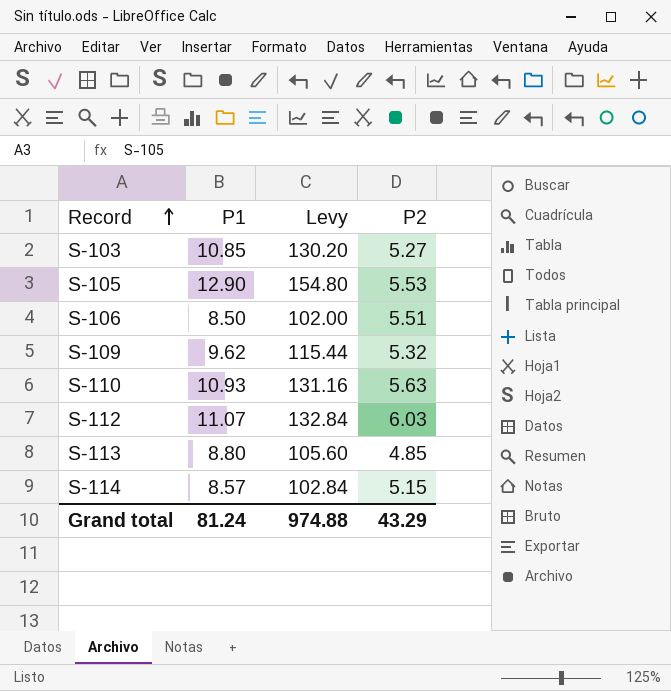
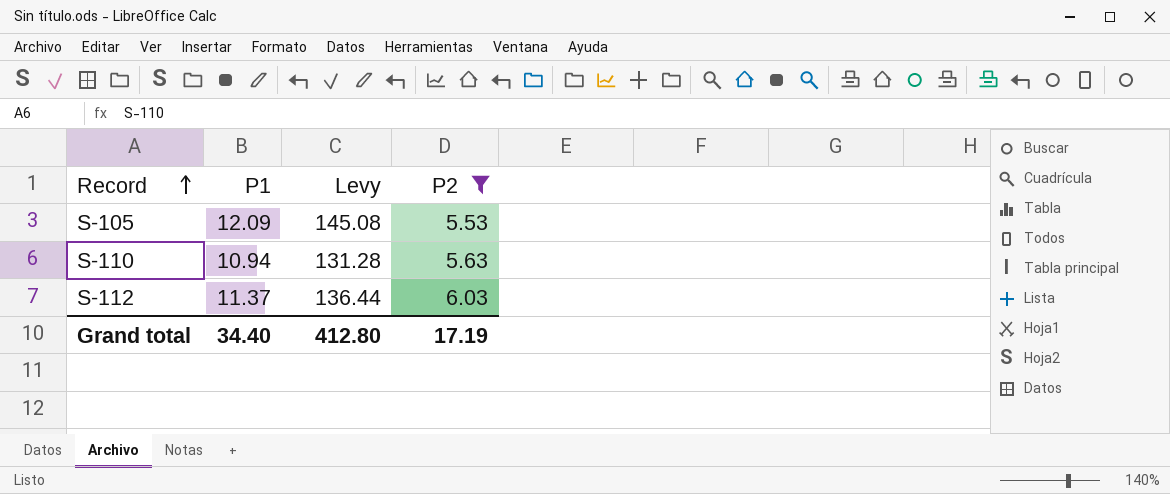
filter: none -> P2 >= 5.53
S-105 | P1: 12.90 -> 12.09
S-105 | Levy: 154.80 -> 145.08
S-110 | P1: 10.93 -> 10.94
S-110 | Levy: 131.16 -> 131.28
S-112 | P1: 11.07 -> 11.37
S-112 | Levy: 132.84 -> 136.44
Grand total | P1: 81.24 -> 34.40
Grand total | Levy: 974.88 -> 412.80
Grand total | P2: 43.29 -> 17.19

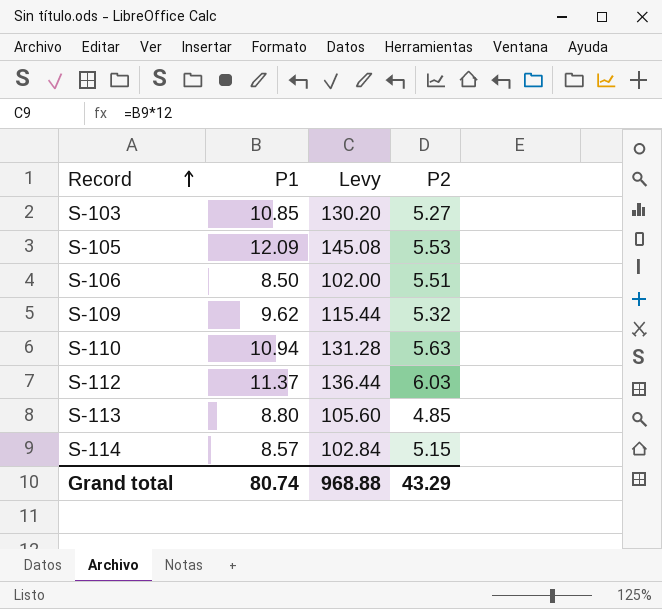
filter: P2 >= 5.53 -> none
Grand total | P1: 34.40 -> 80.74
Grand total | Levy: 412.80 -> 968.88
Grand total | P2: 17.19 -> 43.29

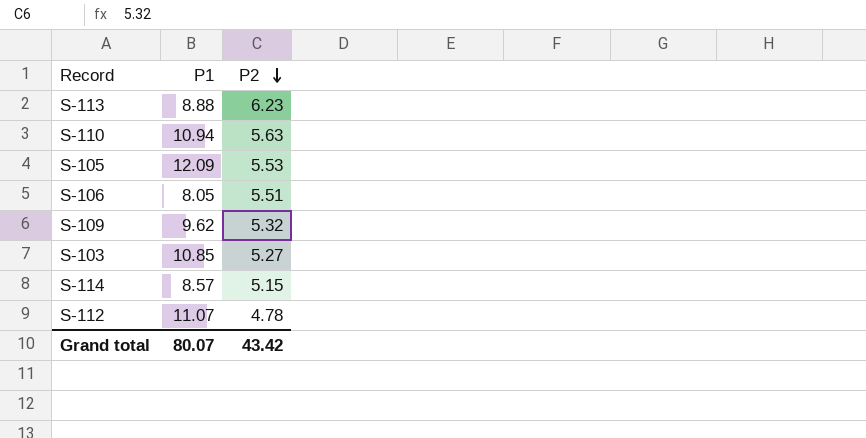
row order: Record ascending -> P2 descending
column Levy | formula: [P1] * 12 -> none
S-113 | P1: 8.80 -> 8.88
S-113 | P2: 4.85 -> 6.23
S-106 | P1: 8.50 -> 8.05
S-112 | P1: 11.37 -> 11.07
S-112 | P2: 6.03 -> 4.78
Grand total | P1: 80.74 -> 80.07
Grand total | P2: 43.29 -> 43.42

